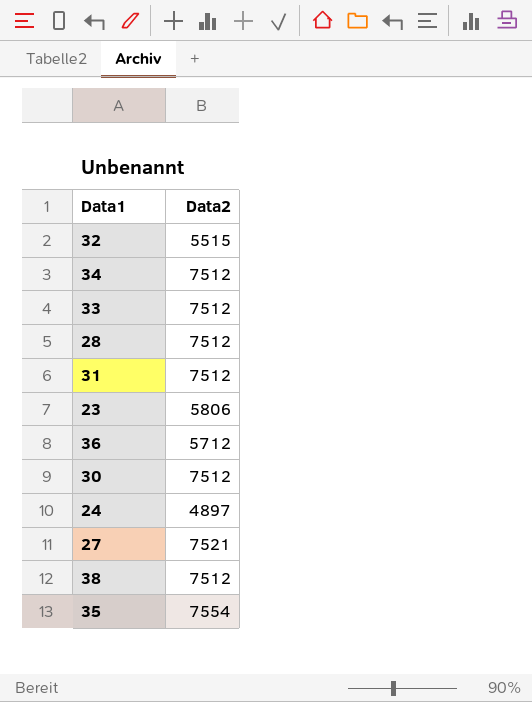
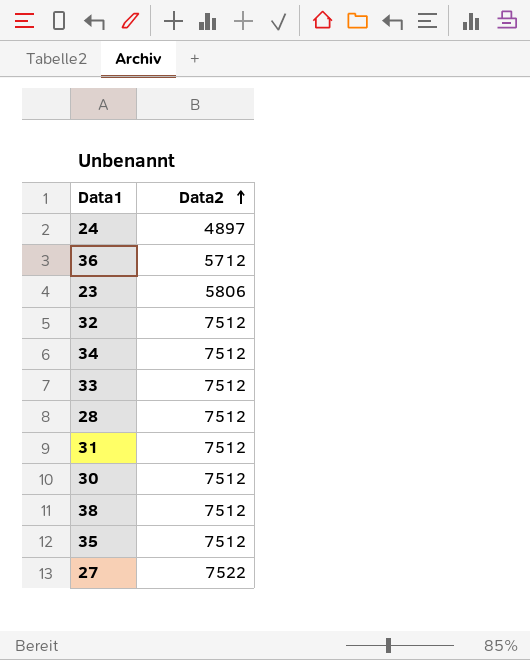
row order: none -> Data2 ascending
32 | Data2: 5515 -> 7512
35 | Data2: 7554 -> 7512
27 | Data2: 7521 -> 7522

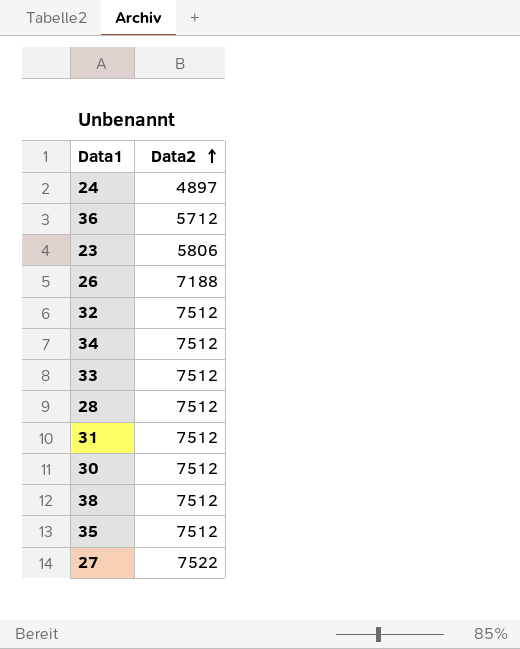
row 26: none -> 7188

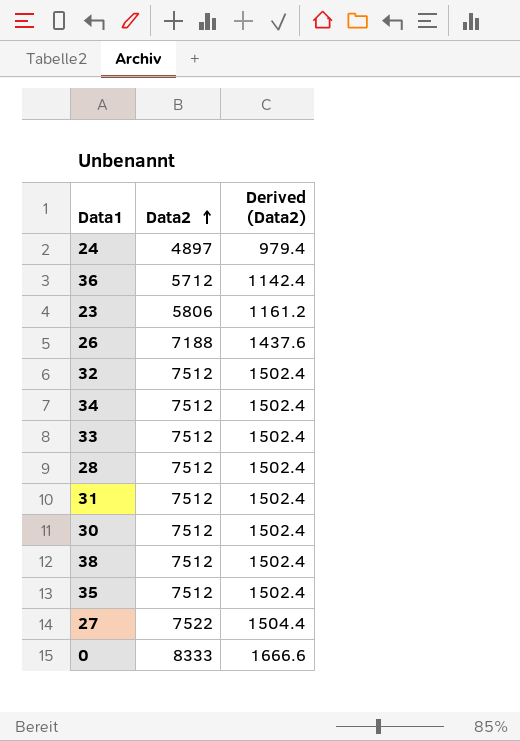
column Derived (Data2) | formula: none -> [Data2] * 0.2
row 0: none -> 8333 | 1666.6

